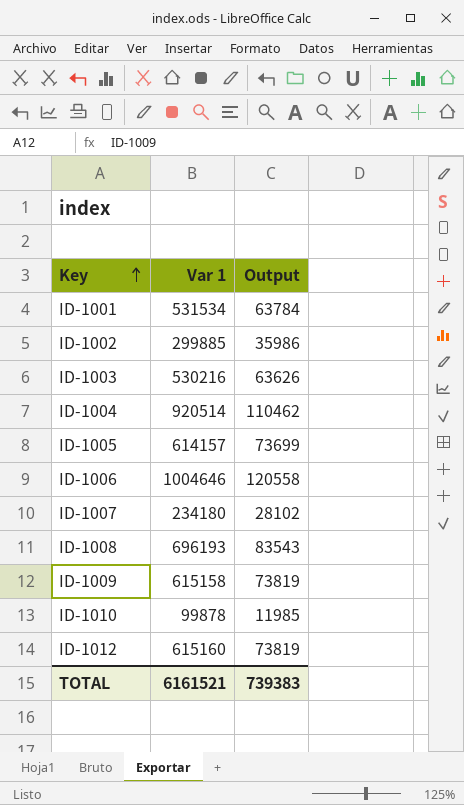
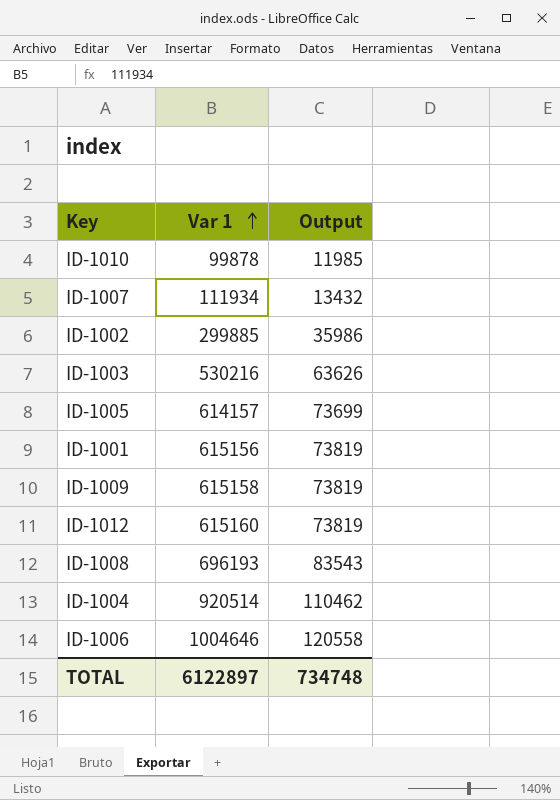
row order: Key ascending -> Var 1 ascending
ID-1007 | Var 1: 234180 -> 111934
ID-1007 | Output: 28102 -> 13432
ID-1001 | Var 1: 531534 -> 615156
ID-1001 | Output: 63784 -> 73819
TOTAL | Var 1: 6161521 -> 6122897
TOTAL | Output: 739383 -> 734748

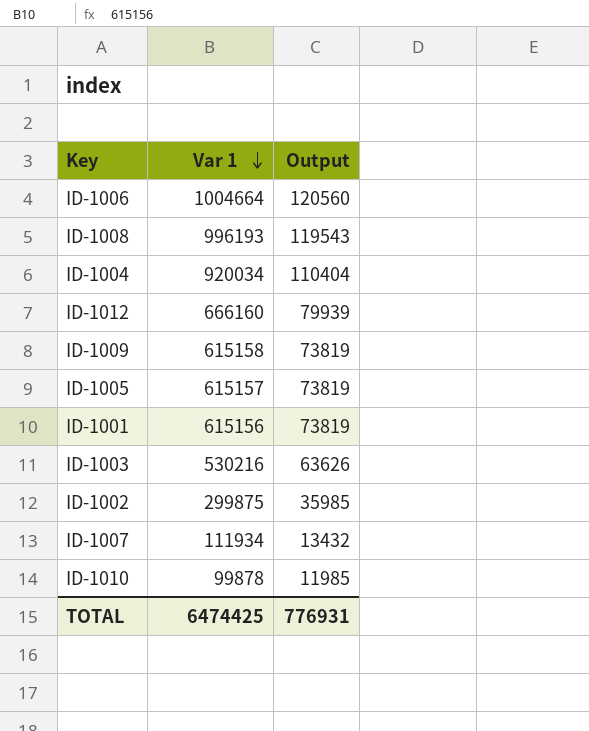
row order: Var 1 ascending -> Var 1 descending
ID-1006 | Var 1: 1004646 -> 1004664
ID-1006 | Output: 120558 -> 120560
ID-1008 | Var 1: 696193 -> 996193
ID-1008 | Output: 83543 -> 119543
ID-1004 | Var 1: 920514 -> 920034
ID-1004 | Output: 110462 -> 110404
ID-1012 | Var 1: 615160 -> 666160
ID-1012 | Output: 73819 -> 79939
ID-1005 | Var 1: 614157 -> 615157
ID-1005 | Output: 73699 -> 73819
ID-1002 | Var 1: 299885 -> 299875
ID-1002 | Output: 35986 -> 35985
TOTAL | Var 1: 6122897 -> 6474425
TOTAL | Output: 734748 -> 776931

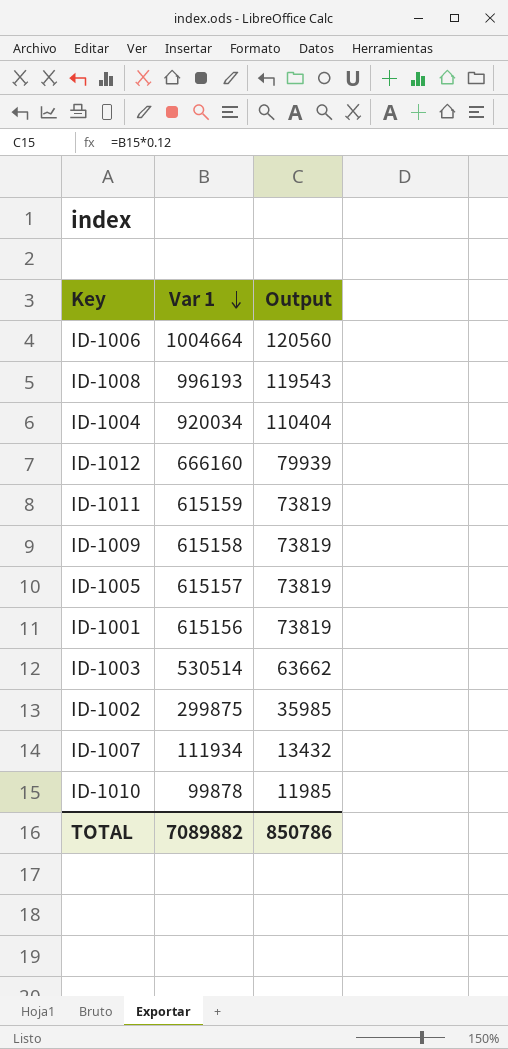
row ID-1011: none -> 615159 | 73819
ID-1003 | Var 1: 530216 -> 530514
ID-1003 | Output: 63626 -> 63662
TOTAL | Var 1: 6474425 -> 7089882
TOTAL | Output: 776931 -> 850786

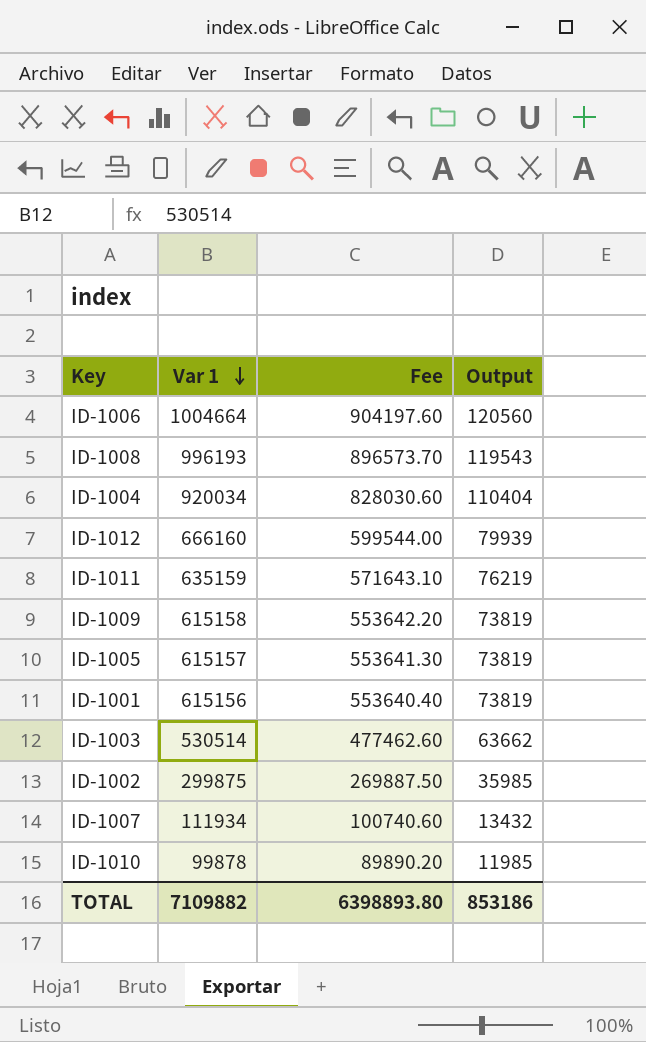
column Fee | formula: none -> [Var 1] * 0.9
ID-1011 | Var 1: 615159 -> 635159
ID-1011 | Output: 73819 -> 76219
TOTAL | Var 1: 7089882 -> 7109882
TOTAL | Output: 850786 -> 853186

